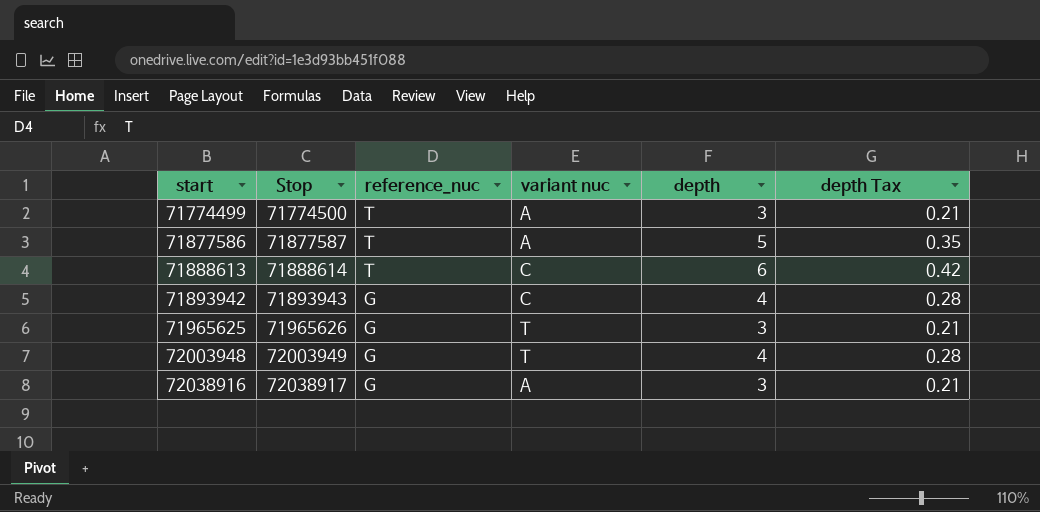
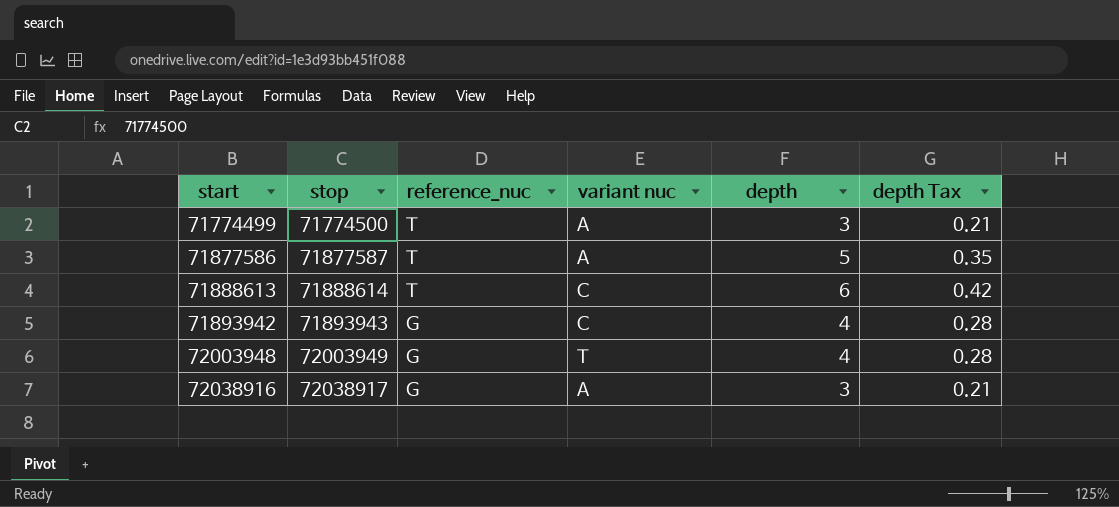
column name: Stop -> stop
row 71965625: 71965626 | G | T | 3 | 0.21 -> none

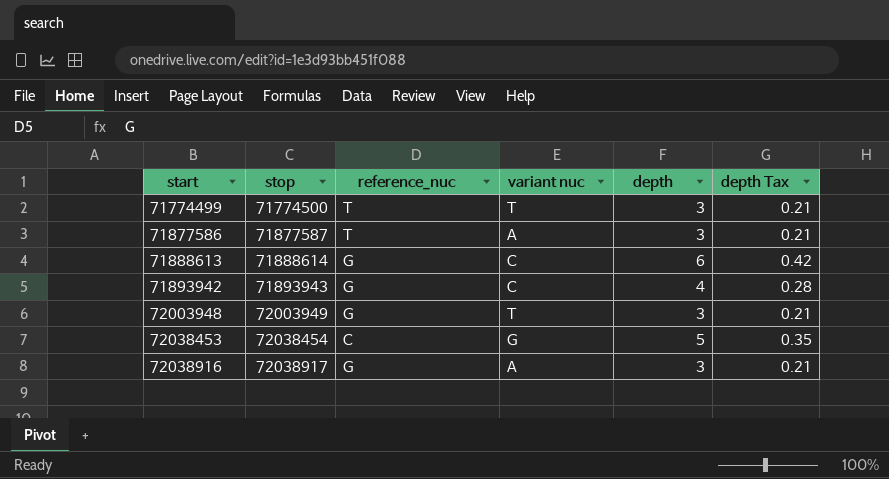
71774499 | variant nuc: A -> T
71877586 | depth: 5 -> 3
71877586 | depth Tax: 0.35 -> 0.21
71888613 | reference_nuc: T -> G
72003948 | depth: 4 -> 3
72003948 | depth Tax: 0.28 -> 0.21
row 72038453: none -> 72038454 | C | G | 5 | 0.35

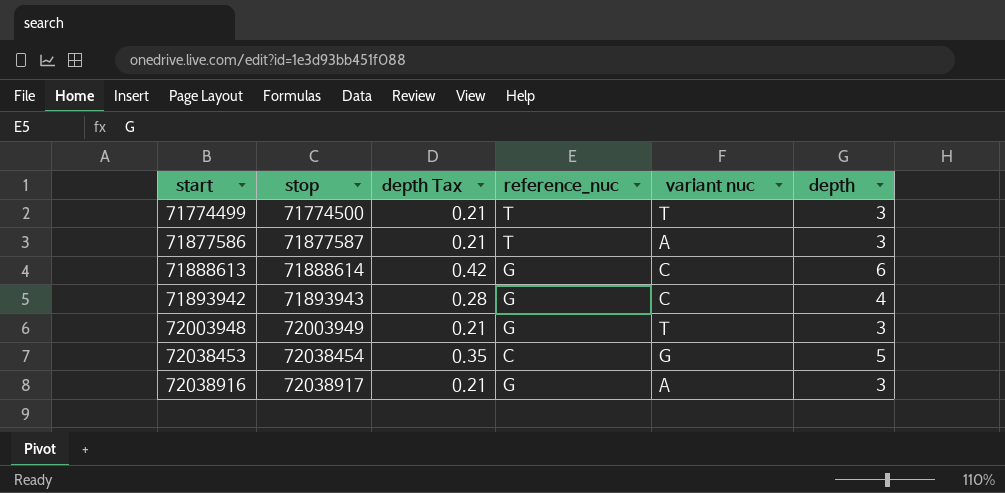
column depth Tax | position: 6 -> 3

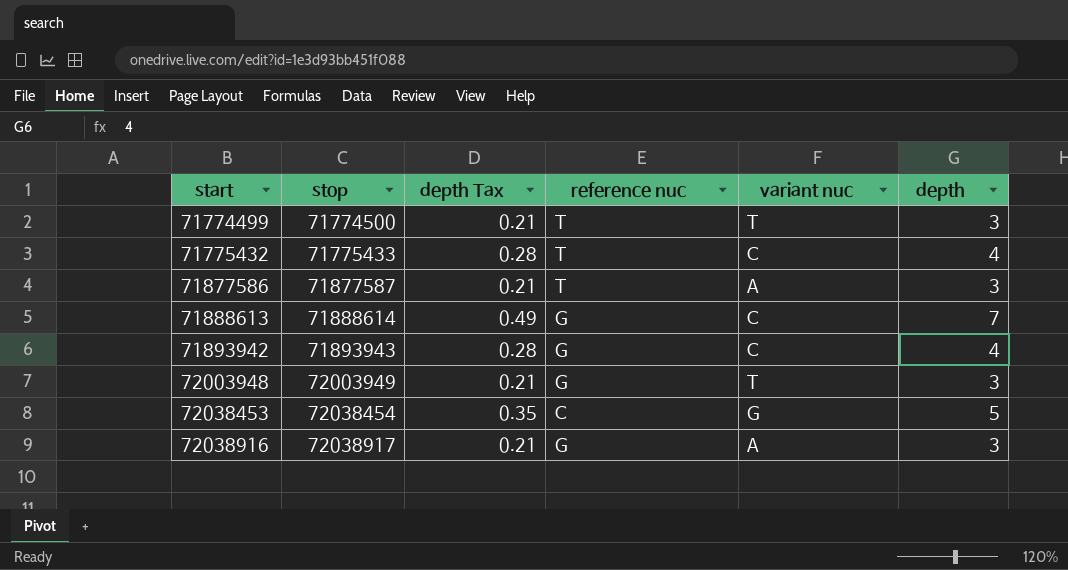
column name: reference_nuc -> reference nuc
row 71775432: none -> 71775433 | 0.28 | T | C | 4
71888613 | depth Tax: 0.42 -> 0.49
71888613 | depth: 6 -> 7

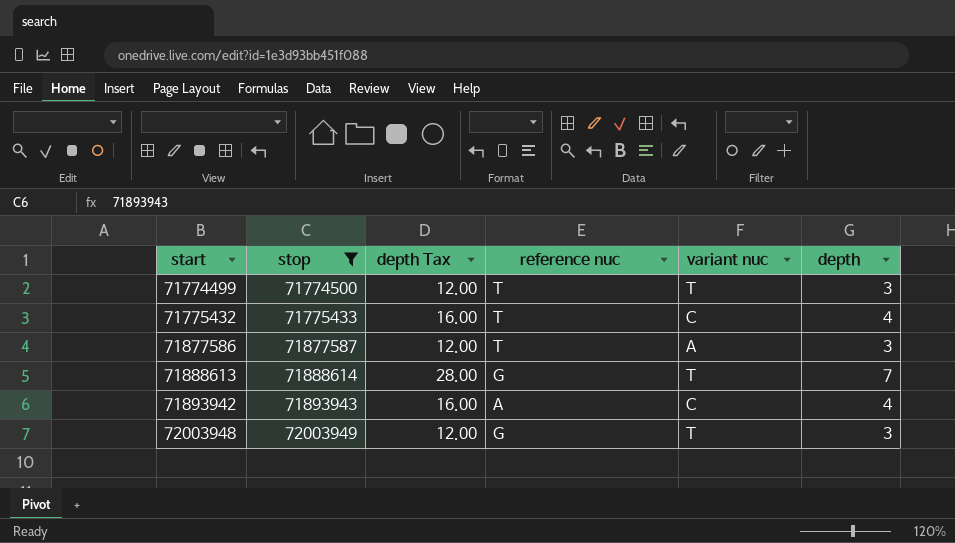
filter: none -> stop <= 72003949
column depth Tax | formula: [depth] * 0.07 -> [depth] * 4
71888613 | variant nuc: C -> T
71893942 | reference nuc: G -> A

